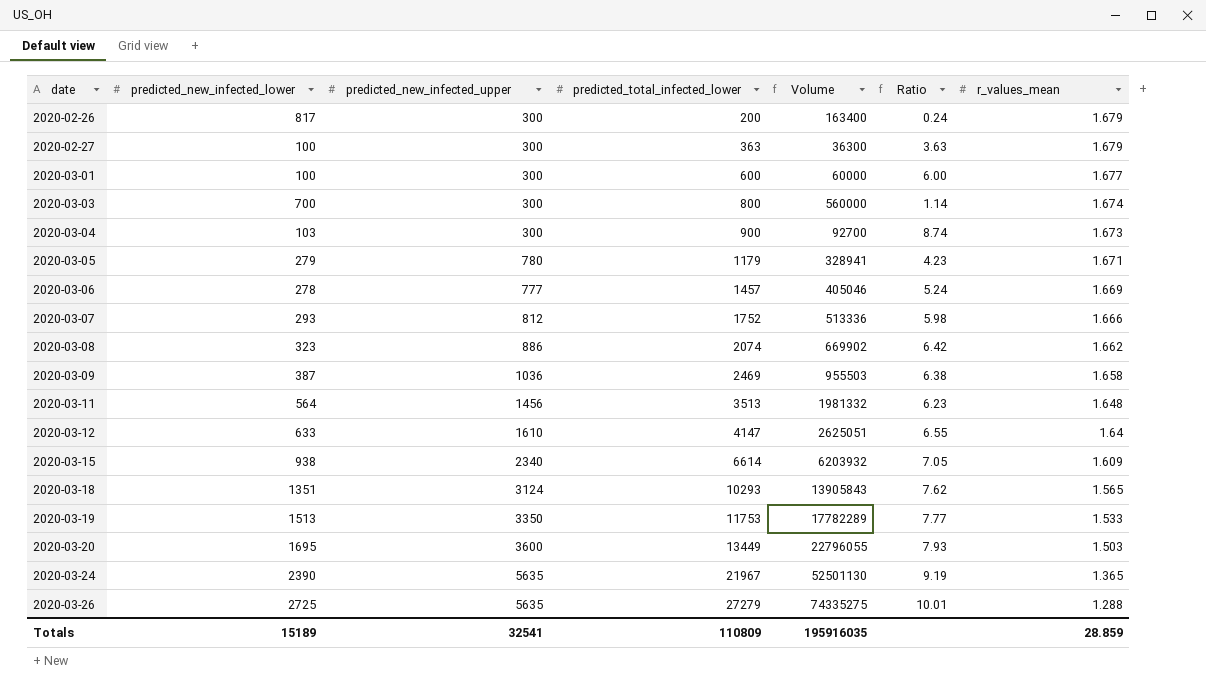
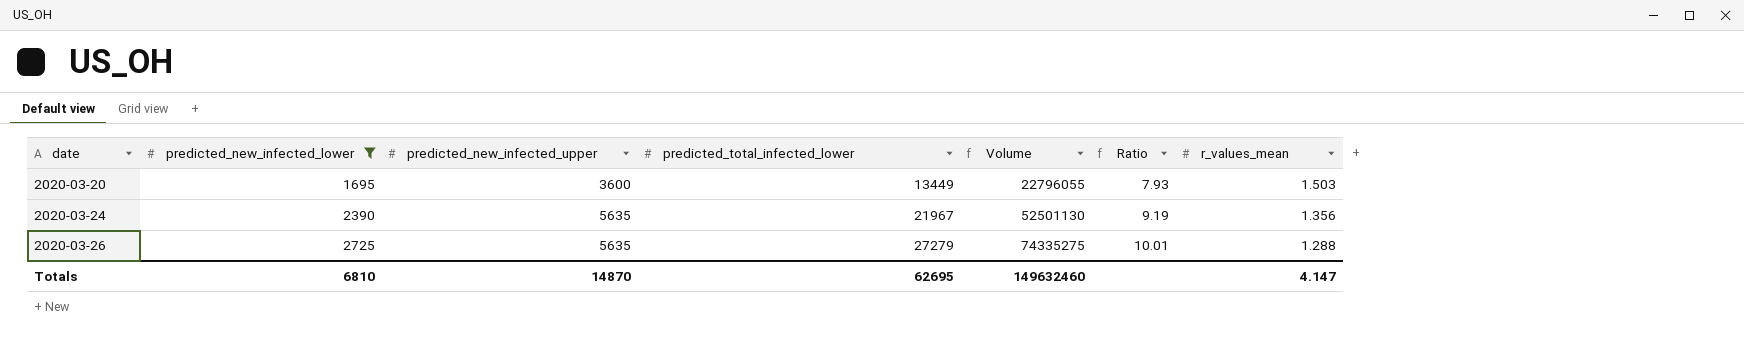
filter: none -> predicted_new_infected_lower >= 1695
2020-03-24 | r_values_mean: 1.365 -> 1.356
Totals | predicted_new_infected_lower: 15189 -> 6810
Totals | predicted_new_infected_upper: 32541 -> 14870
Totals | predicted_total_infected_lower: 110809 -> 62695
Totals | Volume: 195916035 -> 149632460
Totals | r_values_mean: 28.859 -> 4.147

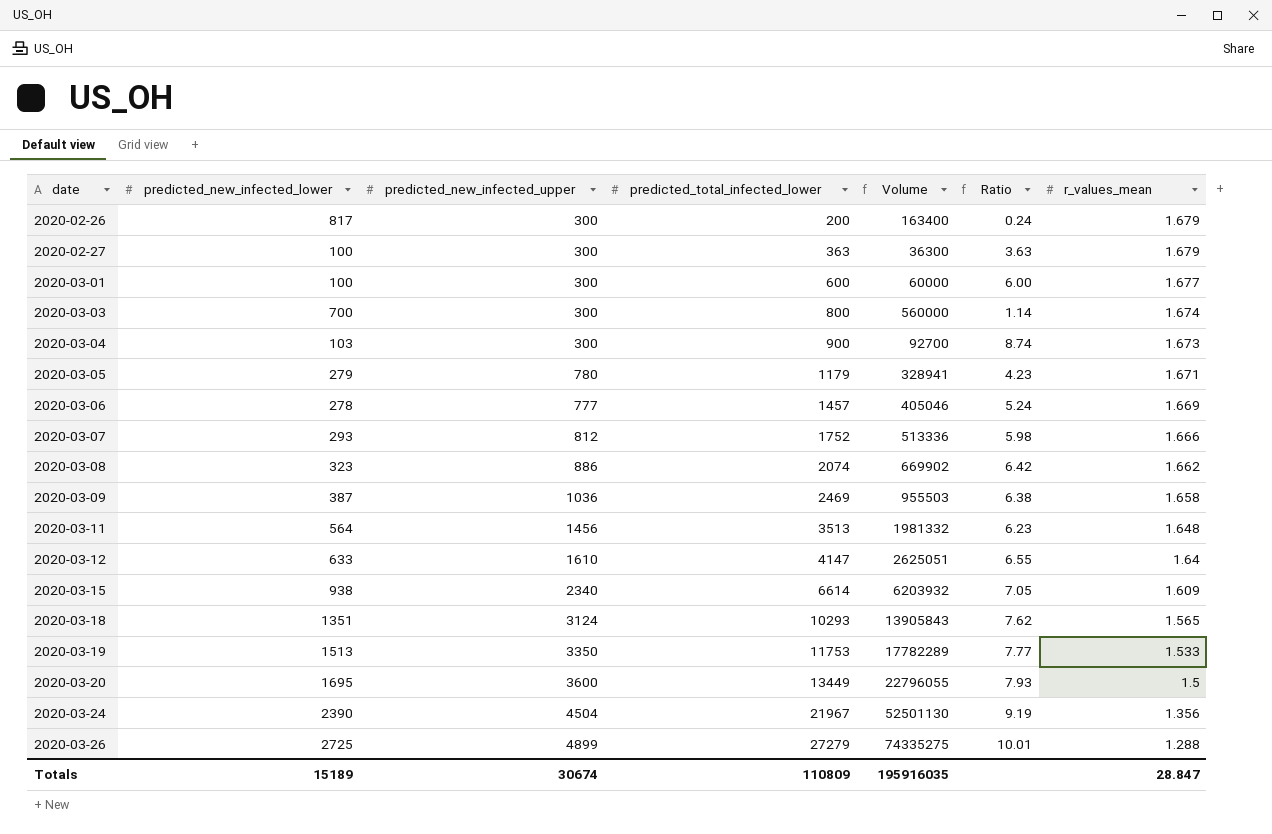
filter: predicted_new_infected_lower >= 1695 -> none
2020-03-20 | r_values_mean: 1.503 -> 1.5
2020-03-24 | predicted_new_infected_upper: 5635 -> 4504
2020-03-26 | predicted_new_infected_upper: 5635 -> 4899
Totals | predicted_new_infected_lower: 6810 -> 15189
Totals | predicted_new_infected_upper: 14870 -> 30674
Totals | predicted_total_infected_lower: 62695 -> 110809
Totals | Volume: 149632460 -> 195916035
Totals | r_values_mean: 4.147 -> 28.847

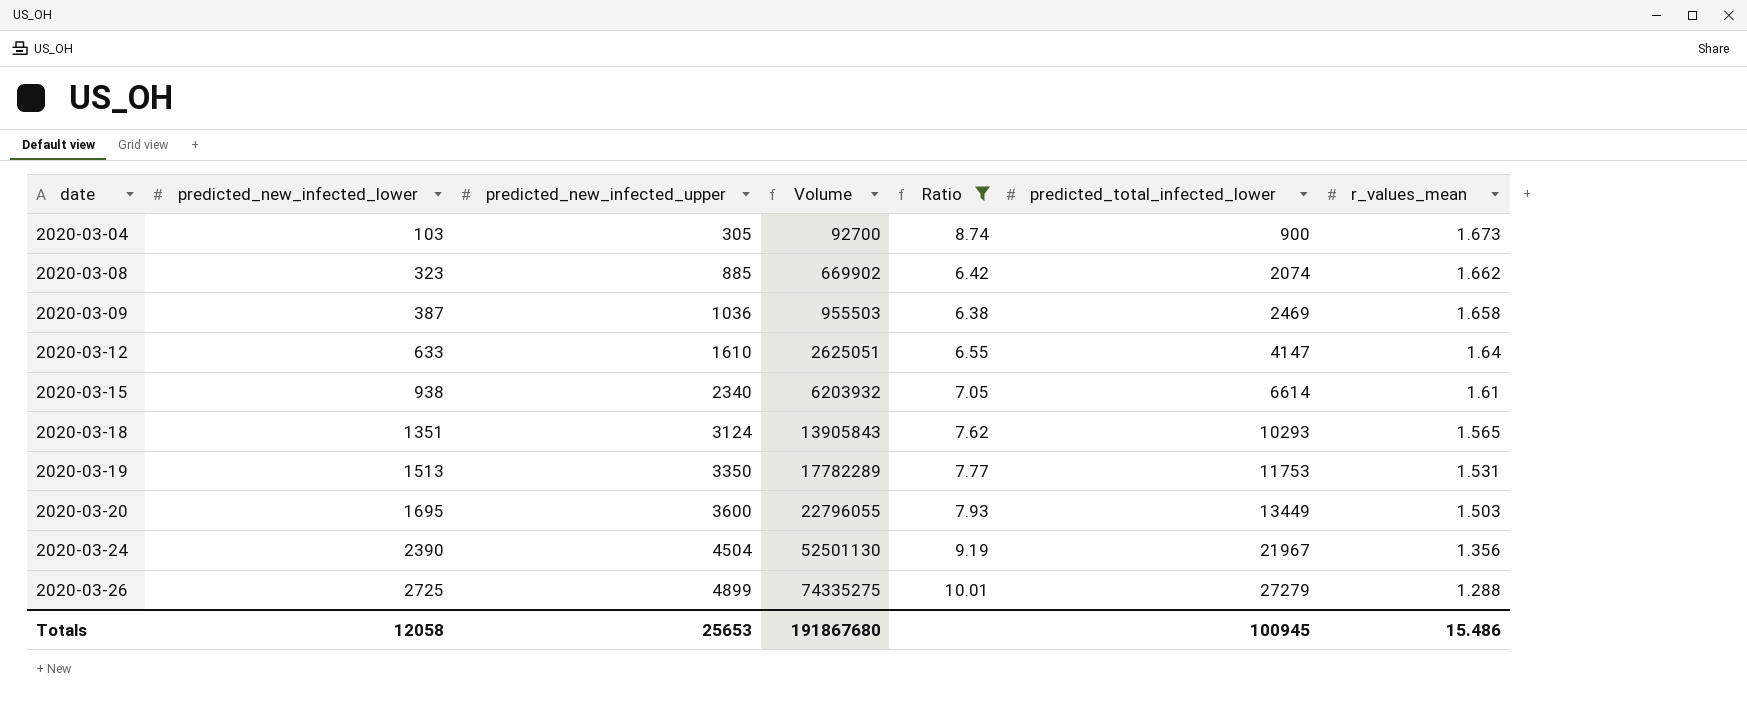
filter: none -> Ratio >= 6.38
column predicted_total_infected_lower | position: 4 -> 6
2020-03-04 | predicted_new_infected_upper: 300 -> 305
2020-03-08 | predicted_new_infected_upper: 886 -> 885
2020-03-15 | r_values_mean: 1.609 -> 1.61
2020-03-19 | r_values_mean: 1.533 -> 1.531
2020-03-20 | r_values_mean: 1.5 -> 1.503
Totals | predicted_new_infected_lower: 15189 -> 12058
Totals | predicted_new_infected_upper: 30674 -> 25653
Totals | Volume: 195916035 -> 191867680
Totals | predicted_total_infected_lower: 110809 -> 100945
Totals | r_values_mean: 28.847 -> 15.486

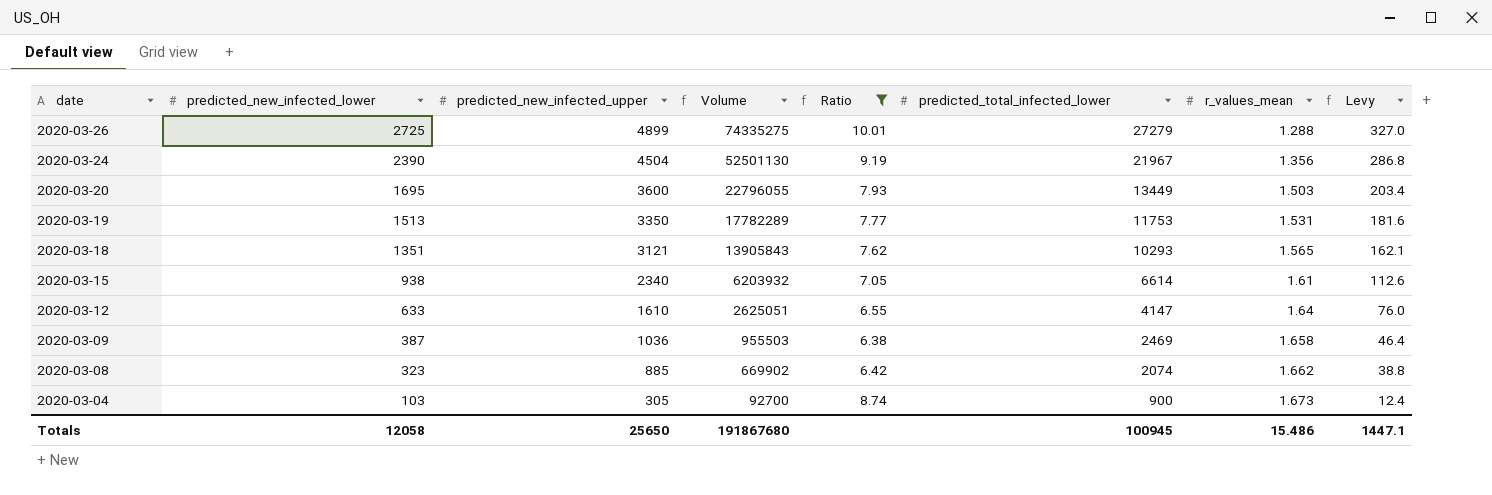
row order: date ascending -> date descending
column Levy | formula: none -> [predicted_new_infected_lower] * 0.12
2020-03-18 | predicted_new_infected_upper: 3124 -> 3121
Totals | predicted_new_infected_upper: 25653 -> 25650

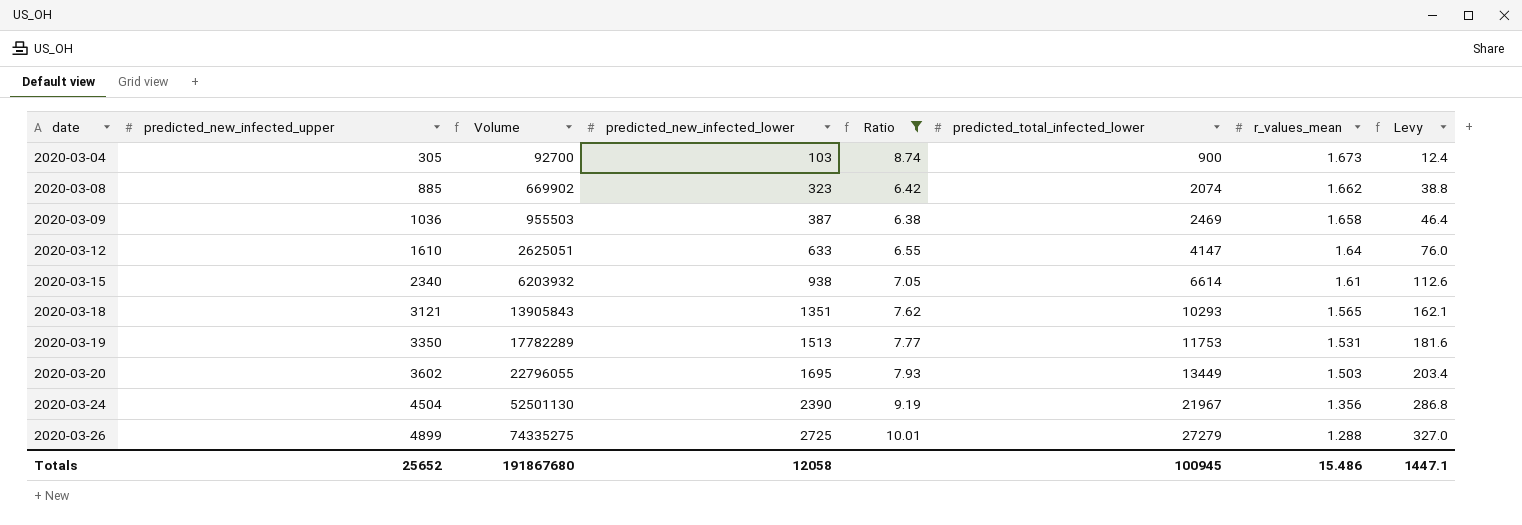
row order: date descending -> date ascending
column predicted_new_infected_lower | position: 2 -> 4
2020-03-20 | predicted_new_infected_upper: 3600 -> 3602
Totals | predicted_new_infected_upper: 25650 -> 25652

